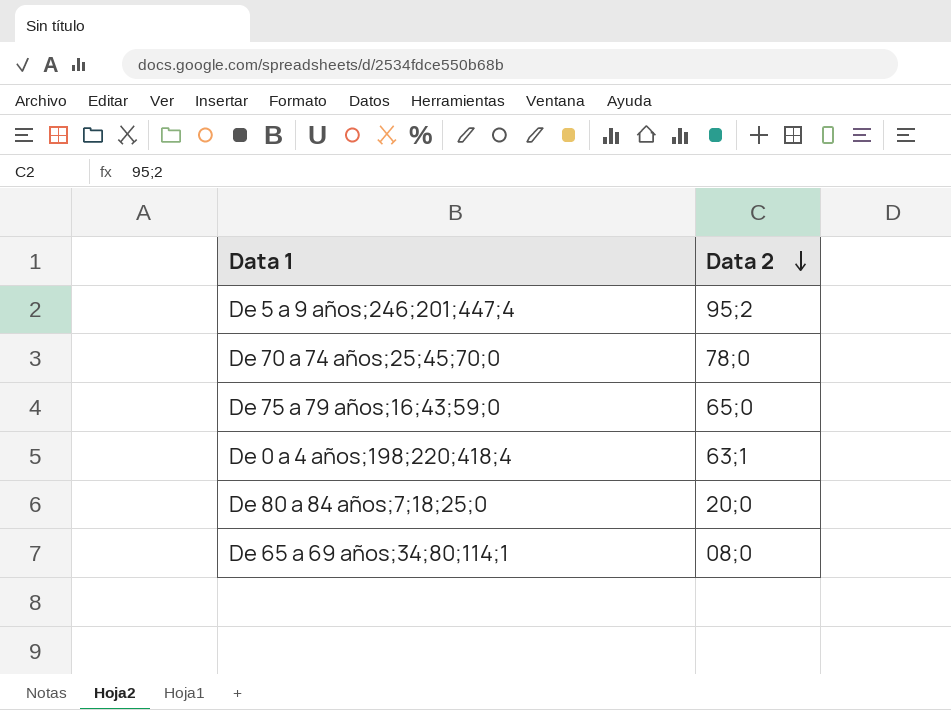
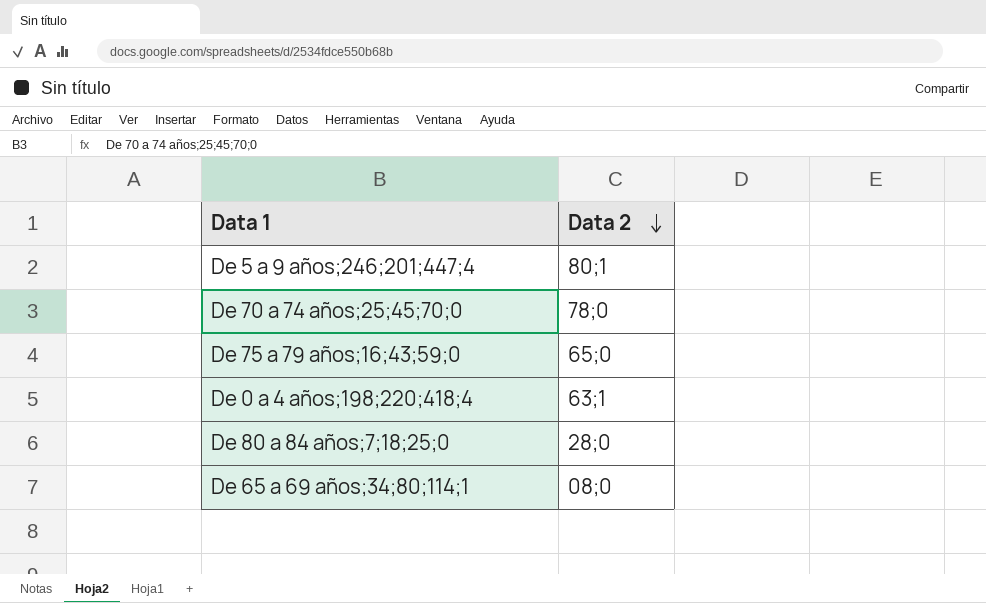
De 5 a 9 años;246;201;447;4 | Data 2: 95;2 -> 80;1
De 80 a 84 años;7;18;25;0 | Data 2: 20;0 -> 28;0

